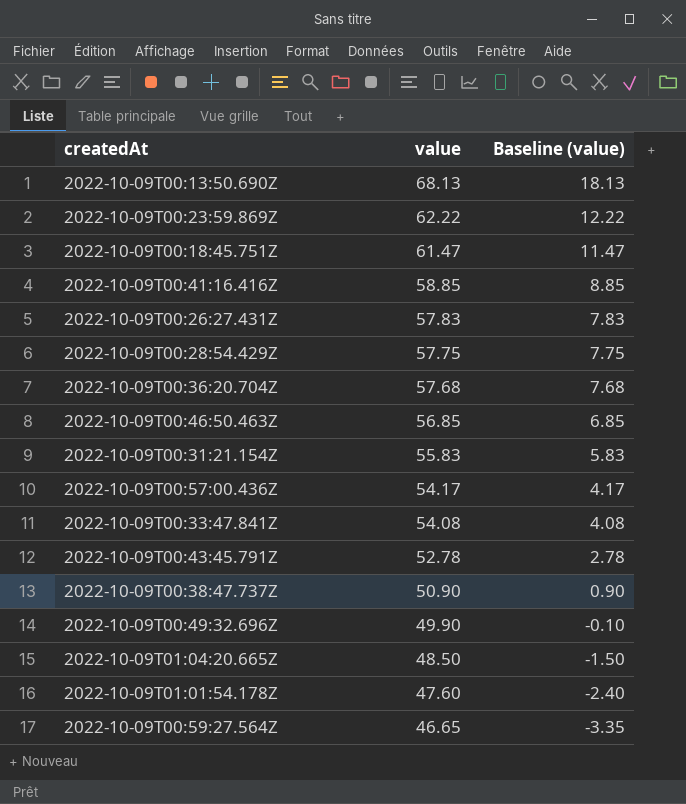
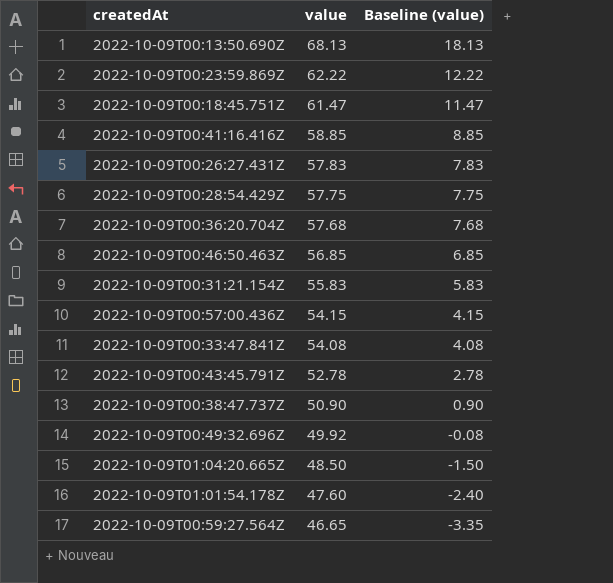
2022-10-09T00:57:00.436Z | value: 54.17 -> 54.15
2022-10-09T00:57:00.436Z | Baseline (value): 4.17 -> 4.15
2022-10-09T00:49:32.696Z | value: 49.90 -> 49.92
2022-10-09T00:49:32.696Z | Baseline (value): -0.10 -> -0.08

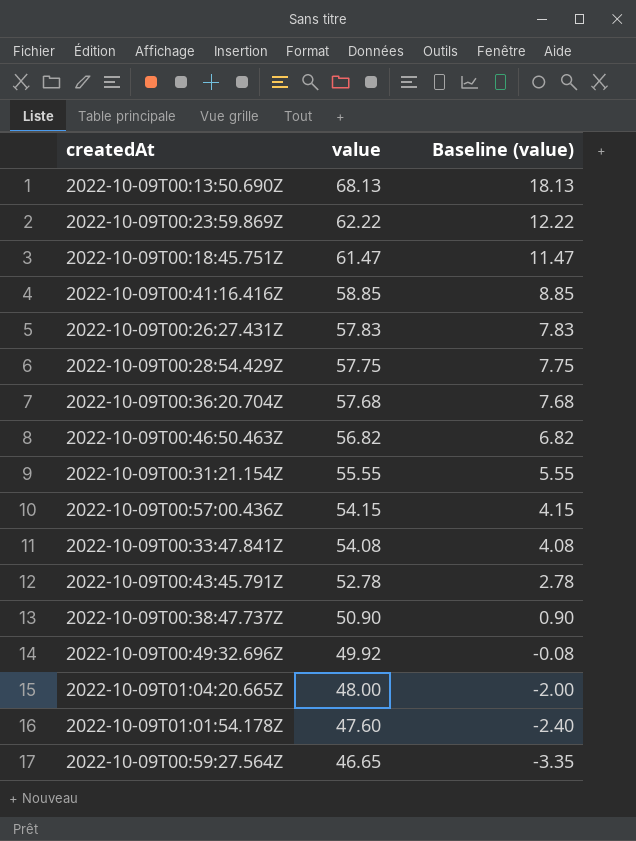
2022-10-09T00:46:50.463Z | value: 56.85 -> 56.82
2022-10-09T00:46:50.463Z | Baseline (value): 6.85 -> 6.82
2022-10-09T00:31:21.154Z | value: 55.83 -> 55.55
2022-10-09T00:31:21.154Z | Baseline (value): 5.83 -> 5.55
2022-10-09T01:04:20.665Z | value: 48.50 -> 48.00
2022-10-09T01:04:20.665Z | Baseline (value): -1.50 -> -2.00

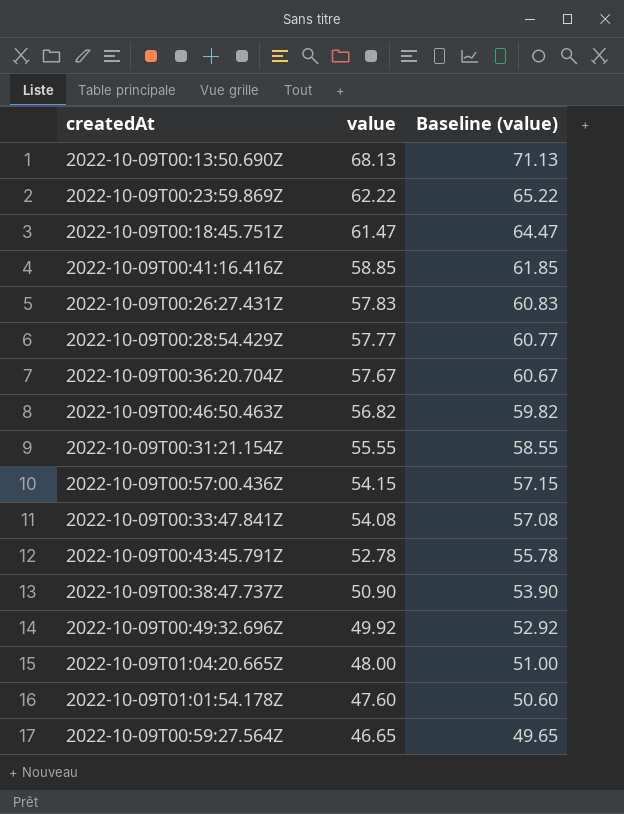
column Baseline (value) | formula: [value] - 50 -> [value] + 3
2022-10-09T00:28:54.429Z | value: 57.75 -> 57.77
2022-10-09T00:36:20.704Z | value: 57.68 -> 57.67

